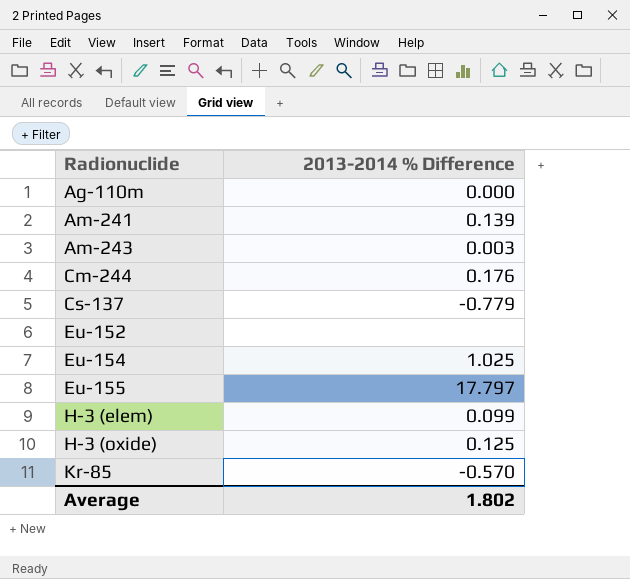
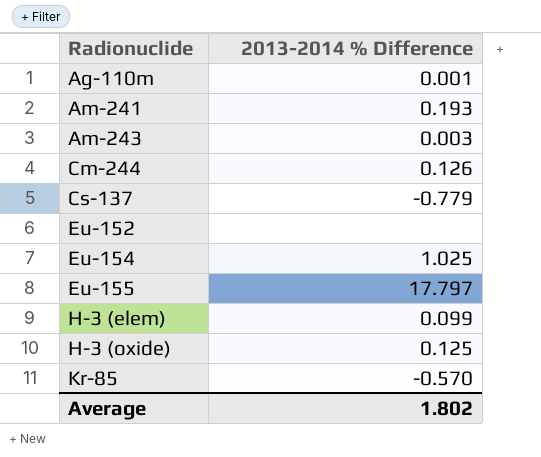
Ag-110m | 2013-2014 % Difference: 0.000 -> 0.001
Am-241 | 2013-2014 % Difference: 0.139 -> 0.193
Cm-244 | 2013-2014 % Difference: 0.176 -> 0.126

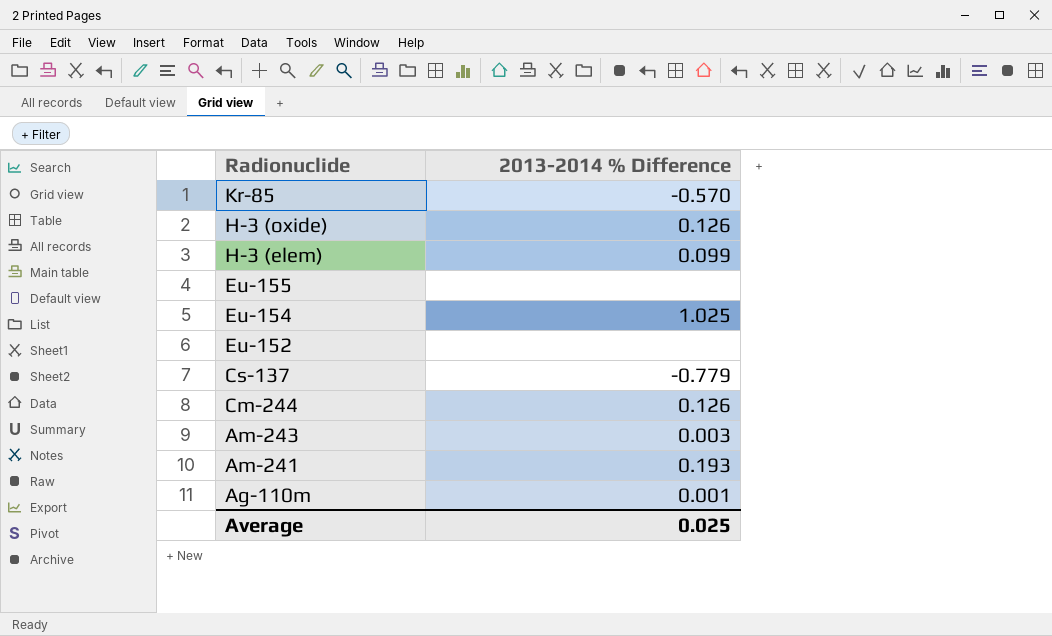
row order: Radionuclide ascending -> Radionuclide descending
H-3 (oxide) | 2013-2014 % Difference: 0.125 -> 0.126
Eu-155 | 2013-2014 % Difference: 17.797 -> none
Average | 2013-2014 % Difference: 1.802 -> 0.025

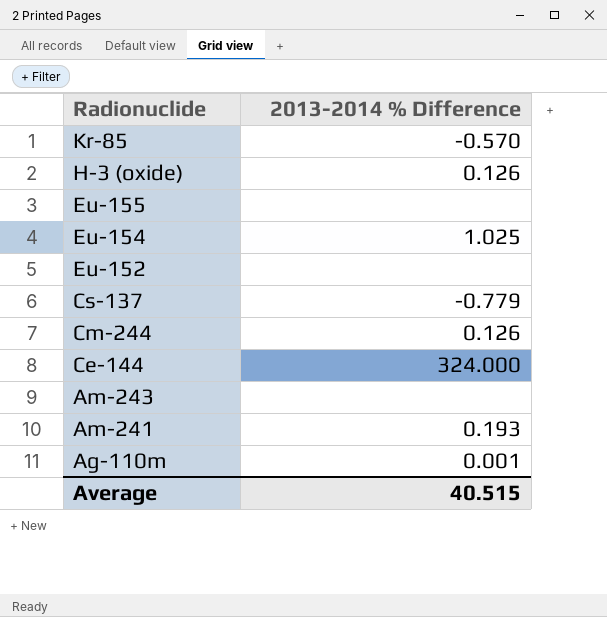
row H-3 (elem): 0.099 -> none
row Ce-144: none -> 324.000
Am-243 | 2013-2014 % Difference: 0.003 -> none
Average | 2013-2014 % Difference: 0.025 -> 40.515

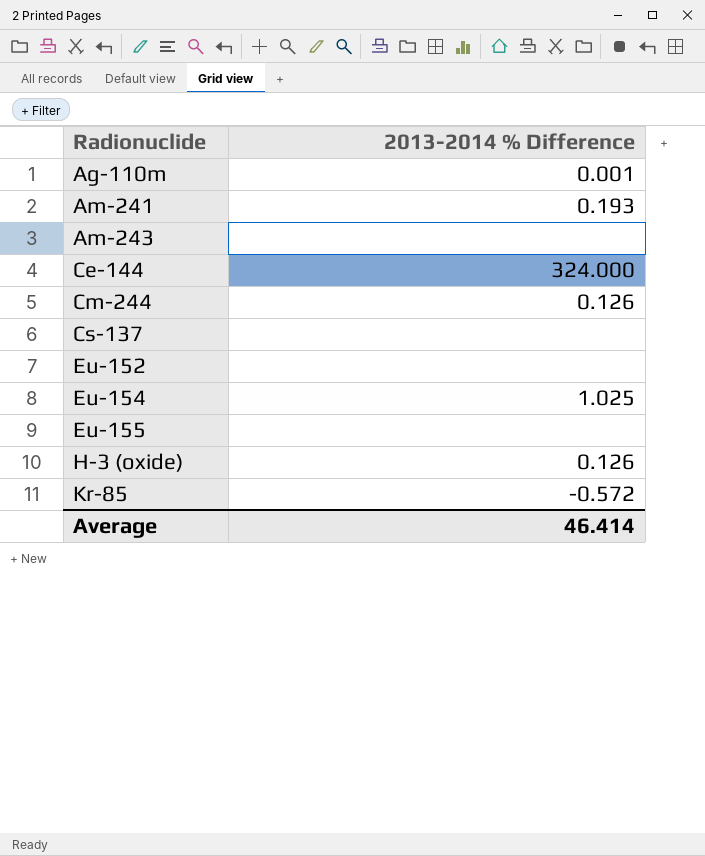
row order: Radionuclide descending -> Radionuclide ascending
Cs-137 | 2013-2014 % Difference: -0.779 -> none
Kr-85 | 2013-2014 % Difference: -0.570 -> -0.572
Average | 2013-2014 % Difference: 40.515 -> 46.414

